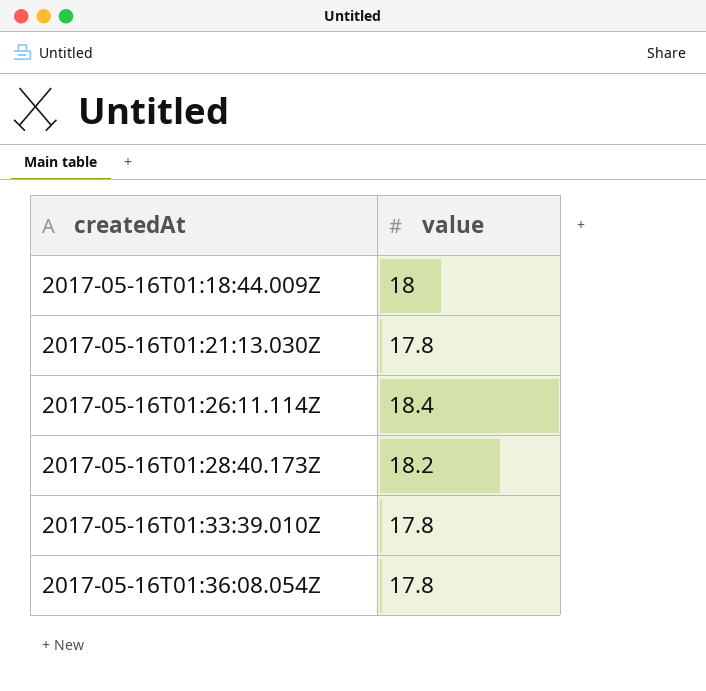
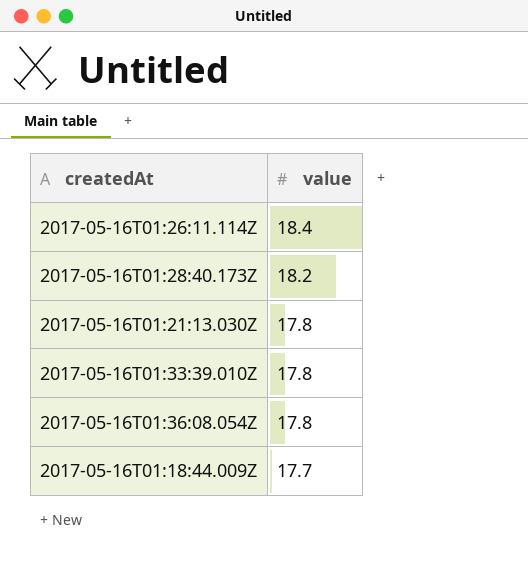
row order: createdAt ascending -> value descending
2017-05-16T01:18:44.009Z | value: 18 -> 17.7

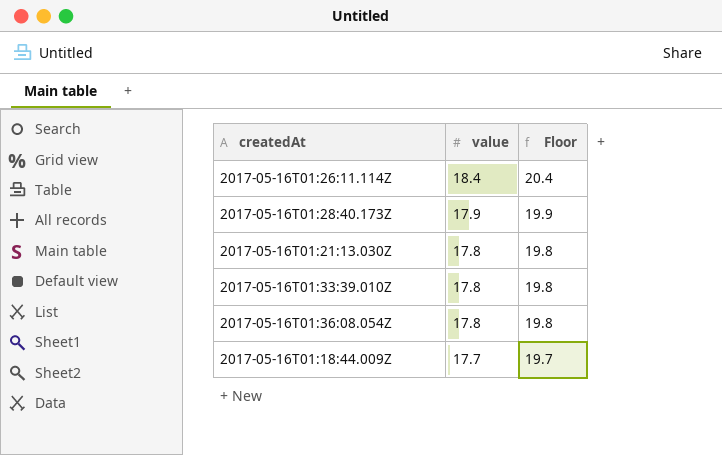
column Floor | formula: none -> [value] + 2
2017-05-16T01:28:40.173Z | value: 18.2 -> 17.9

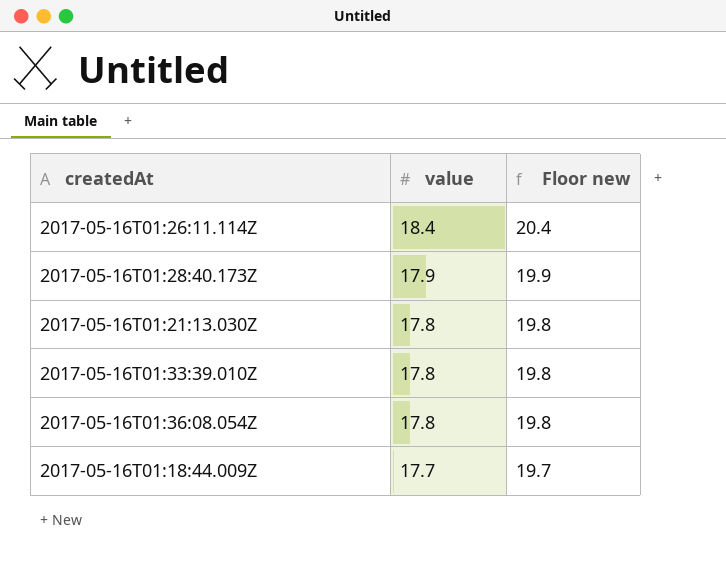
column name: Floor -> Floor new

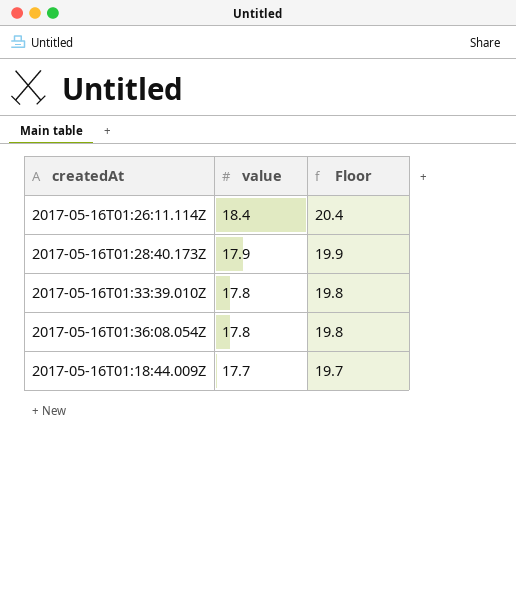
column name: Floor new -> Floor
row 2017-05-16T01:21:13.030Z: 17.8 | 19.8 -> none

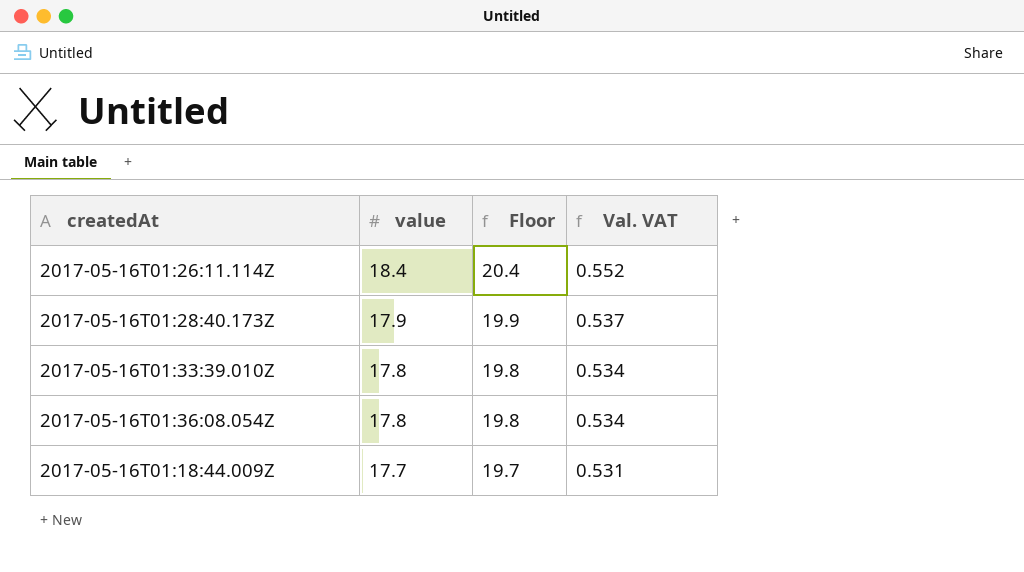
column Val. VAT | formula: none -> [value] * 0.03

